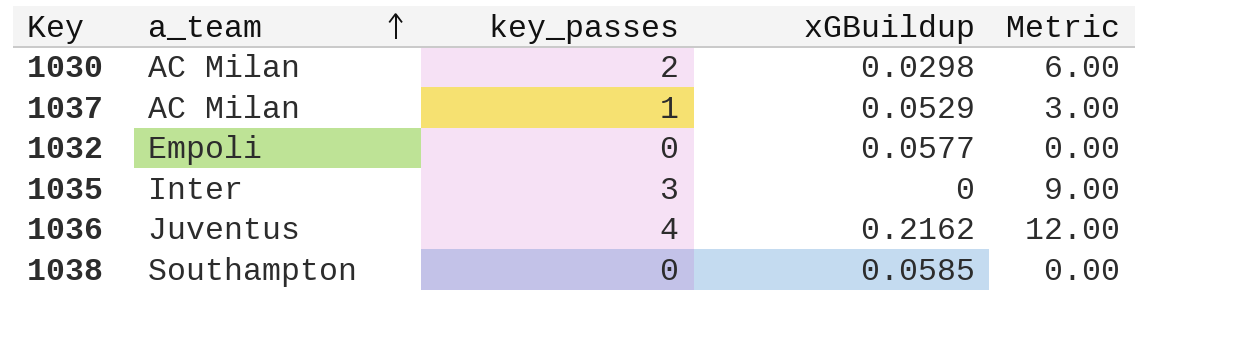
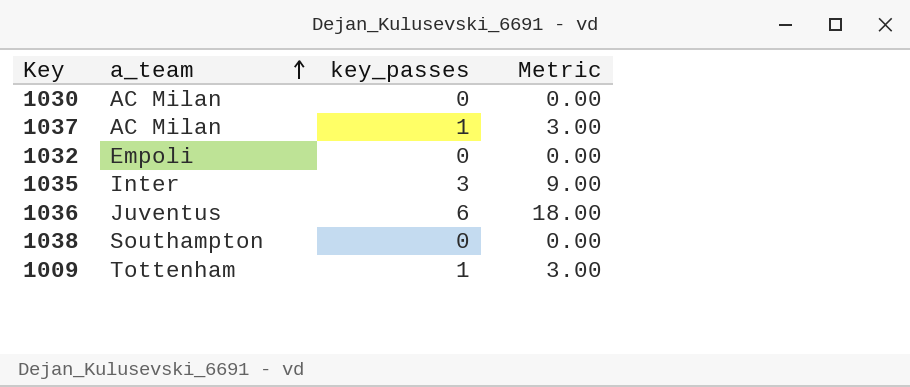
column xGBuildup | position: 4 -> none
1030 | key_passes: 2 -> 0
1030 | Metric: 6.00 -> 0.00
1036 | key_passes: 4 -> 6
1036 | Metric: 12.00 -> 18.00
row 1009: none -> Tottenham | 1 | 3.00

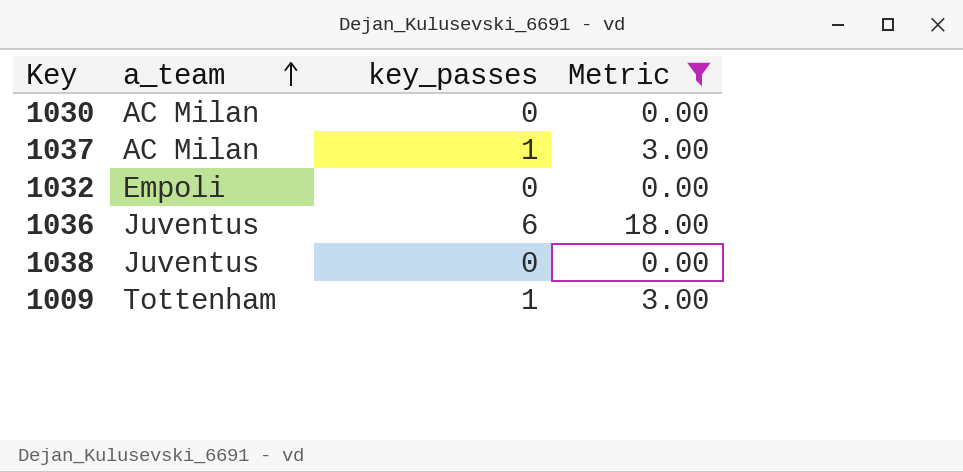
filter: none -> Metric != 9.00
1038 | a_team: Southampton -> Juventus

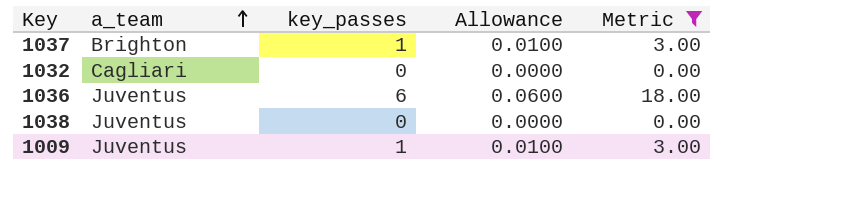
column Allowance | formula: none -> [key_passes] * 0.01
row 1030: AC Milan | 0 | 0.00 -> none
1037 | a_team: AC Milan -> Brighton
1032 | a_team: Empoli -> Cagliari
1009 | a_team: Tottenham -> Juventus

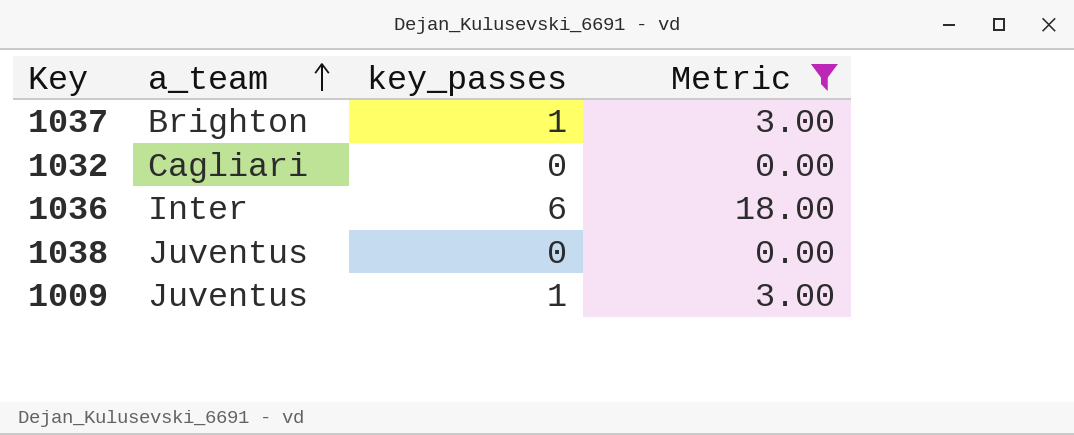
column Allowance | formula: [key_passes] * 0.01 -> none
1036 | a_team: Juventus -> Inter

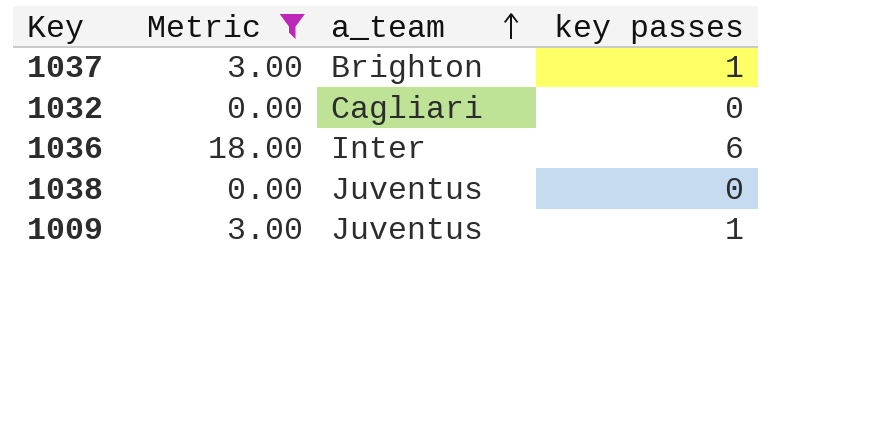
column Metric | position: 4 -> 2
column name: key_passes -> key passes

